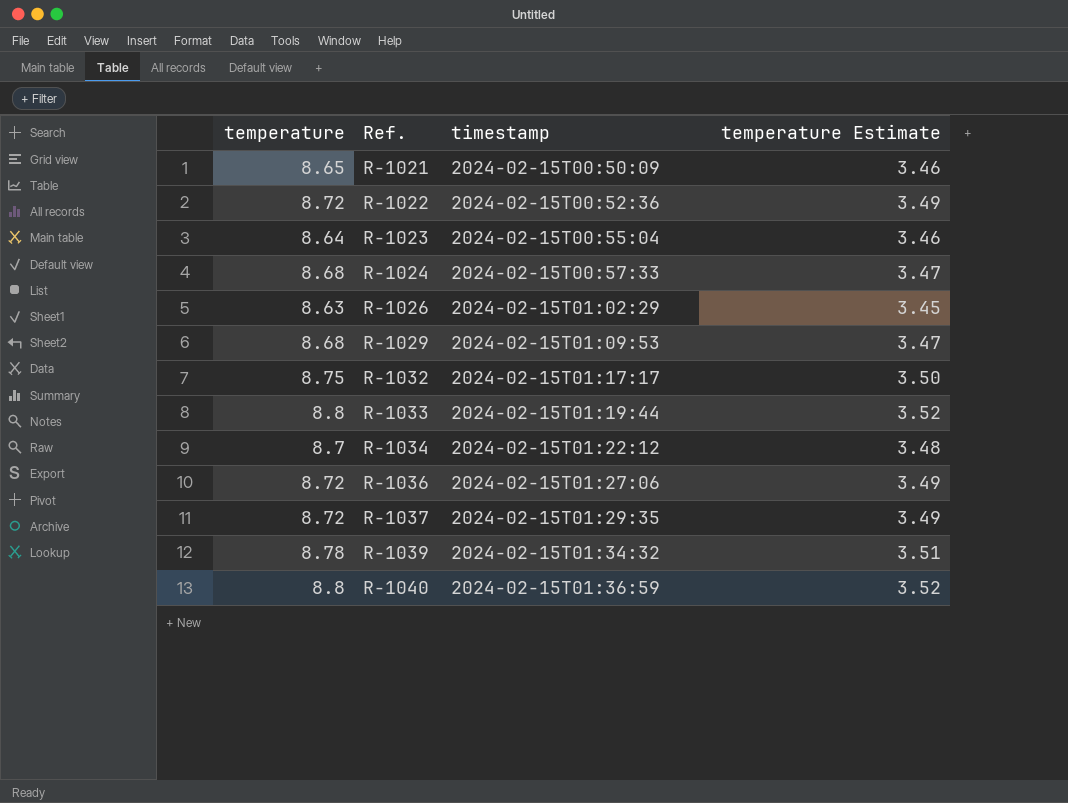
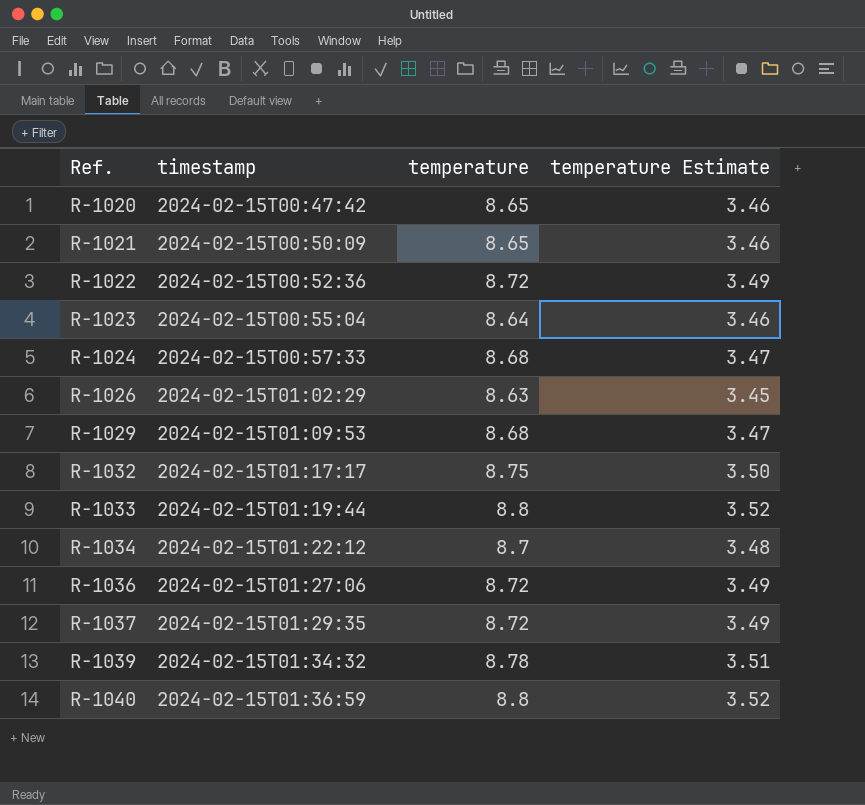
column temperature | position: 1 -> 3
row R-1020: none -> 2024-02-15T00:47:42 | 8.65 | 3.46

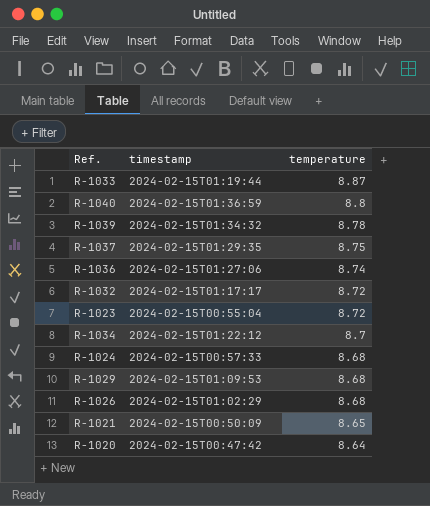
row order: Ref. ascending -> temperature descending
column temperature Estimate | formula: [temperature] * 0.4 -> none
row R-1022: 2024-02-15T00:52:36 | 8.72 | 3.49 -> none
R-1033 | temperature: 8.8 -> 8.87
R-1037 | temperature: 8.72 -> 8.75
R-1036 | temperature: 8.72 -> 8.74
R-1032 | temperature: 8.75 -> 8.72
R-1023 | temperature: 8.64 -> 8.72
R-1026 | temperature: 8.63 -> 8.68
R-1020 | temperature: 8.65 -> 8.64

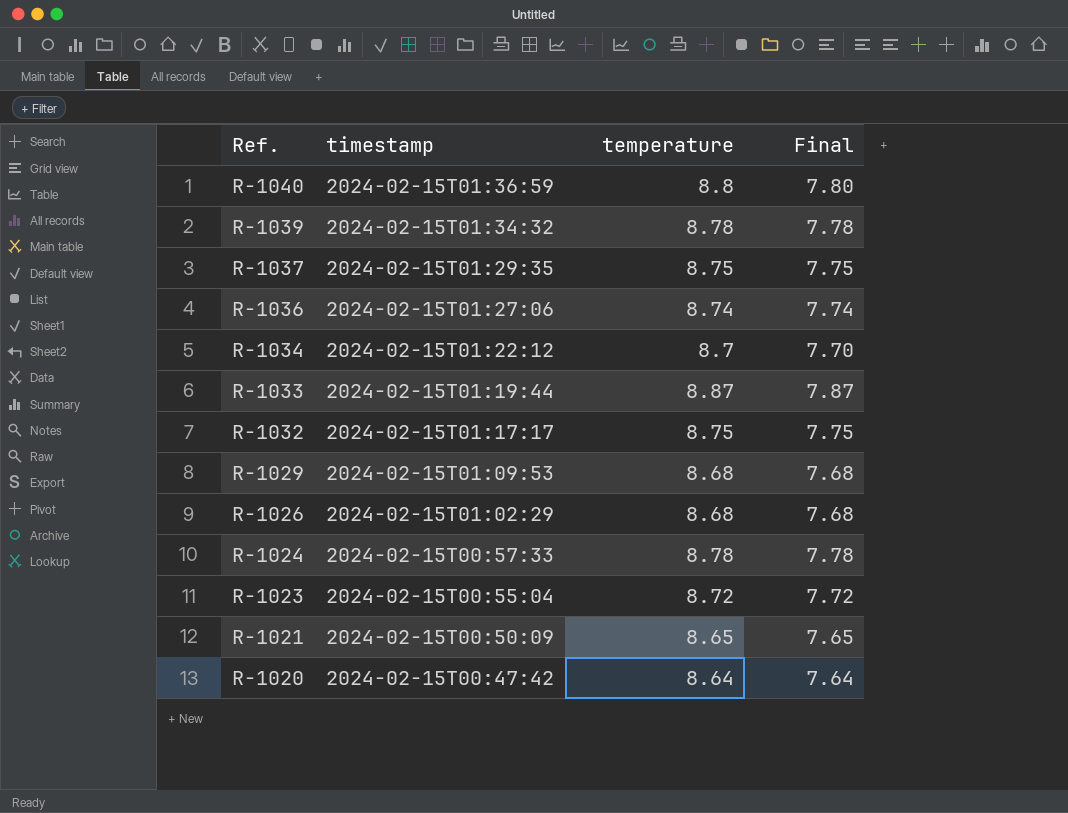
row order: temperature descending -> Ref. descending
column Final | formula: none -> [temperature] - 1
R-1032 | temperature: 8.72 -> 8.75
R-1024 | temperature: 8.68 -> 8.78

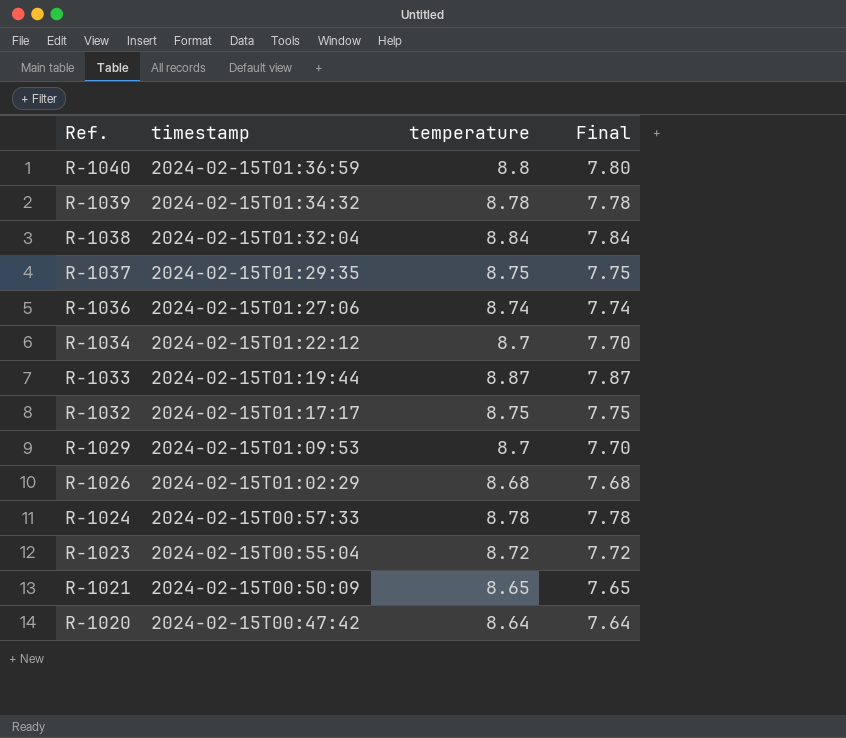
row R-1038: none -> 2024-02-15T01:32:04 | 8.84 | 7.84
R-1029 | temperature: 8.68 -> 8.7
R-1029 | Final: 7.68 -> 7.70

